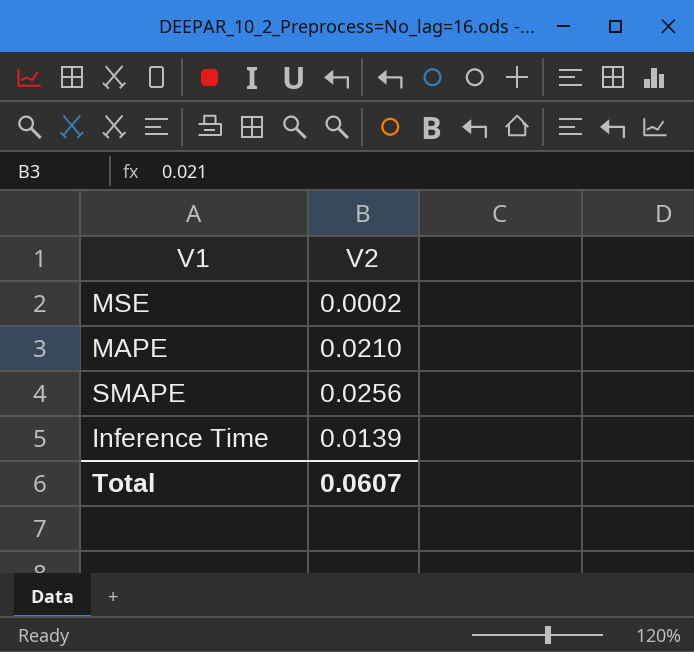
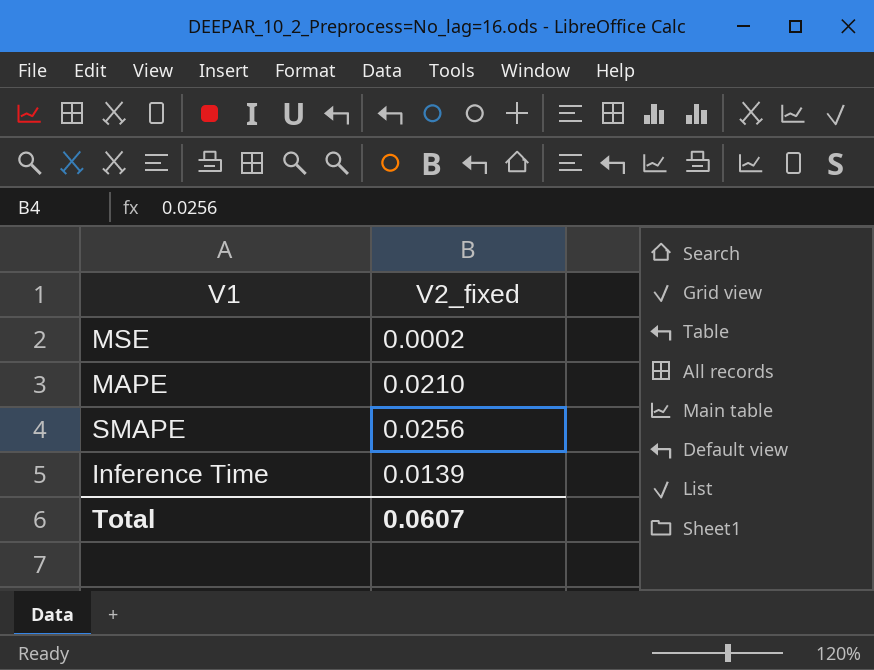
column name: V2 -> V2_fixed

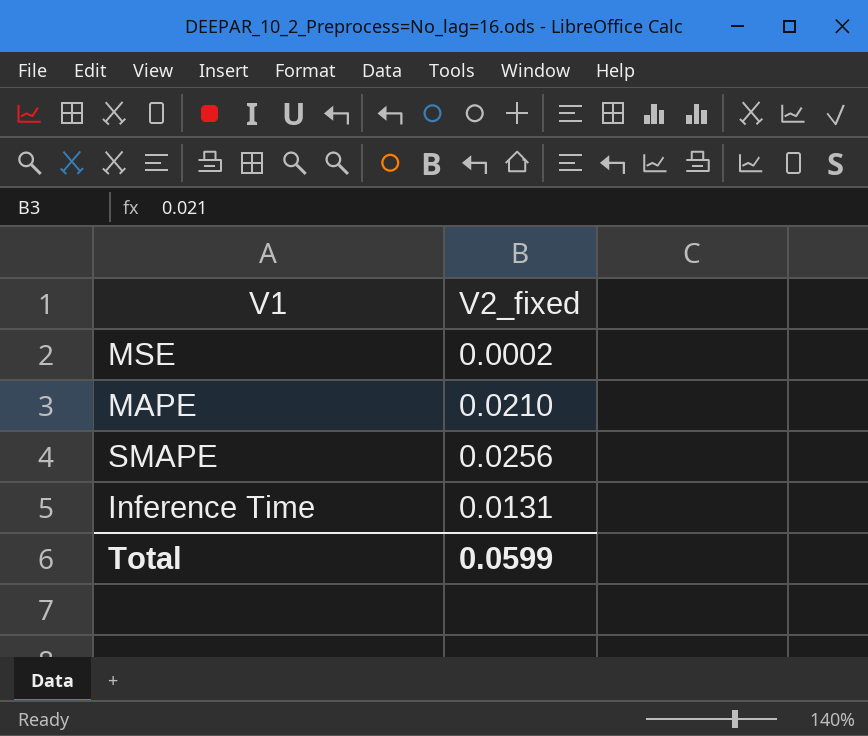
Inference Time | V2_fixed: 0.0139 -> 0.0131
Total | V2_fixed: 0.0607 -> 0.0599

